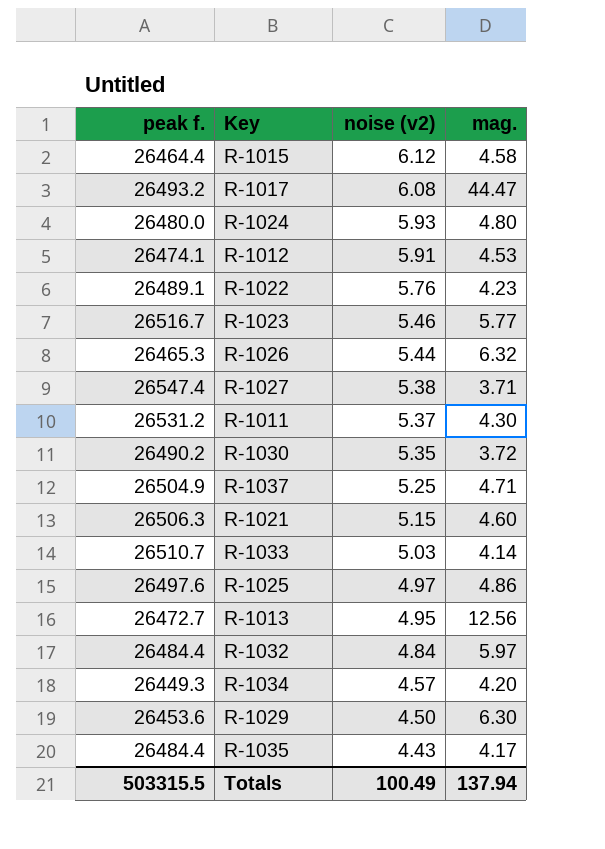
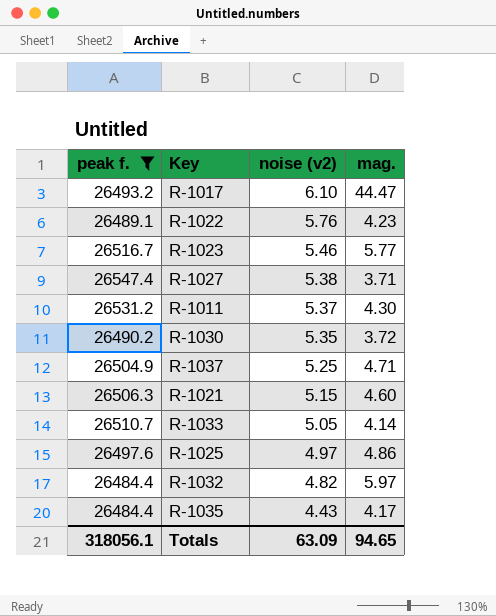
filter: none -> peak f. >= 26484.4
R-1017 | noise (v2): 6.08 -> 6.10
R-1033 | noise (v2): 5.03 -> 5.05
R-1032 | noise (v2): 4.84 -> 4.82
Totals | peak f.: 503315.5 -> 318056.1
Totals | noise (v2): 100.49 -> 63.09
Totals | mag.: 137.94 -> 94.65

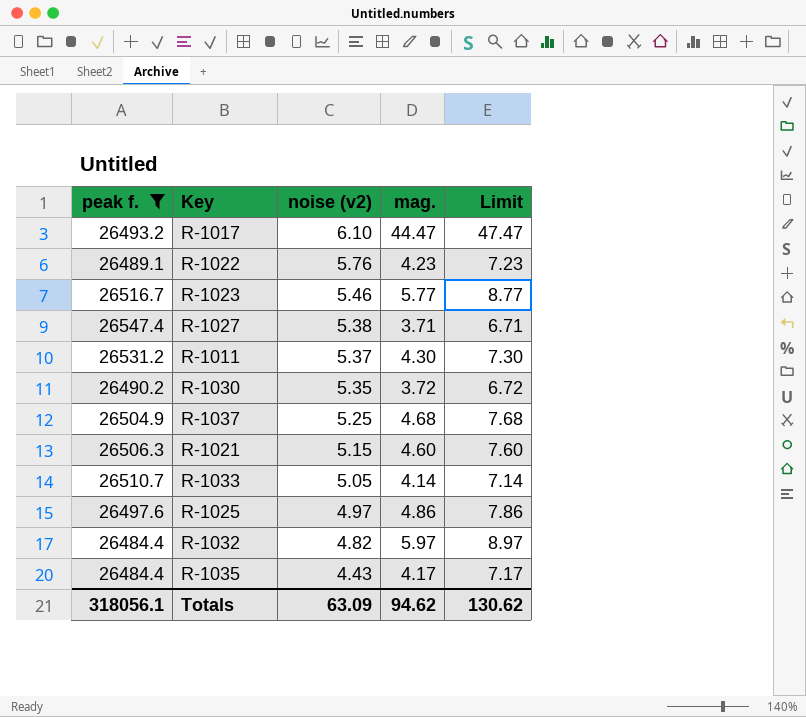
column Limit | formula: none -> [mag.] + 3
R-1037 | mag.: 4.71 -> 4.68
Totals | mag.: 94.65 -> 94.62

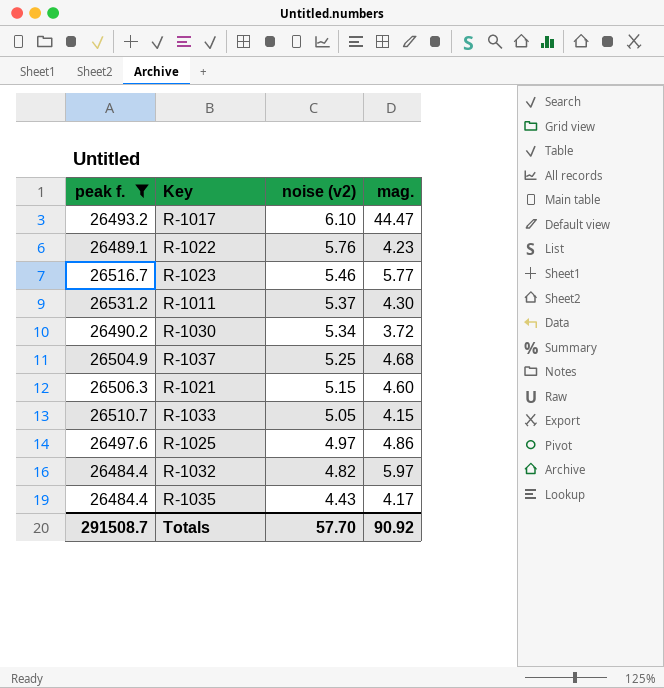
column Limit | formula: [mag.] + 3 -> none
row R-1027: 26547.4 | 5.38 | 3.71 | 6.71 -> none
R-1030 | noise (v2): 5.35 -> 5.34
R-1033 | mag.: 4.14 -> 4.15
Totals | peak f.: 318056.1 -> 291508.7
Totals | noise (v2): 63.09 -> 57.70
Totals | mag.: 94.62 -> 90.92

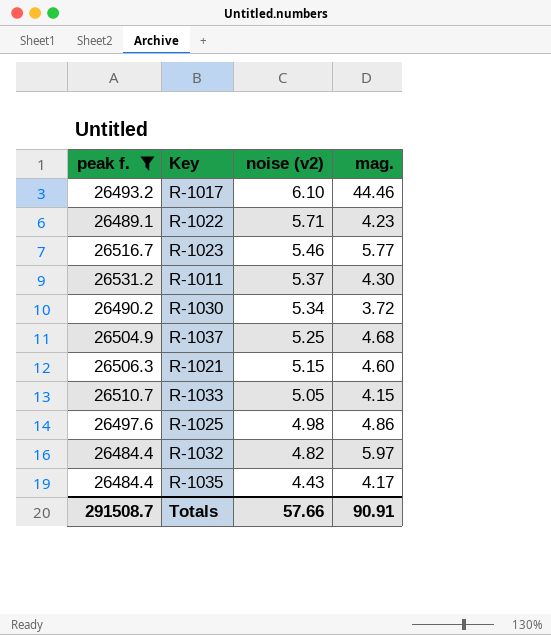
R-1017 | mag.: 44.47 -> 44.46
R-1022 | noise (v2): 5.76 -> 5.71
R-1025 | noise (v2): 4.97 -> 4.98
Totals | noise (v2): 57.70 -> 57.66
Totals | mag.: 90.92 -> 90.91

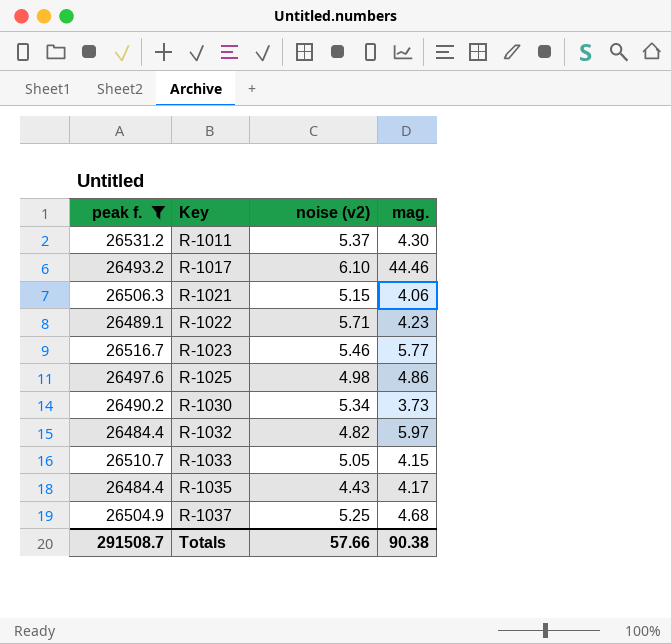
row order: noise (v2) descending -> Key ascending
R-1021 | mag.: 4.60 -> 4.06
R-1030 | mag.: 3.72 -> 3.73
Totals | mag.: 90.91 -> 90.38

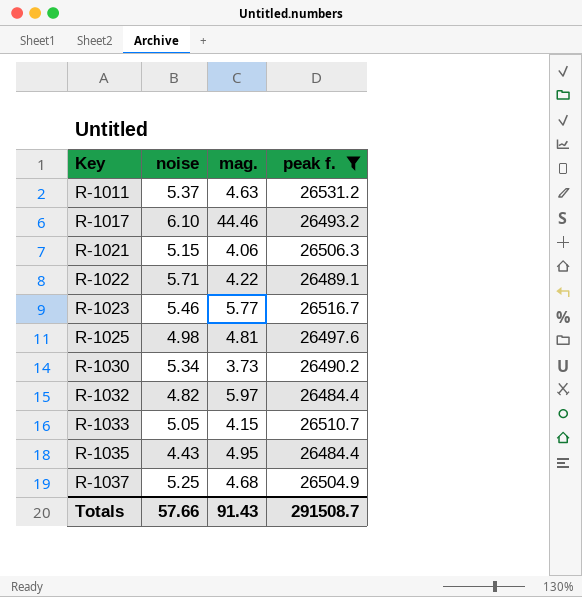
column name: noise (v2) -> noise
column peak f. | position: 1 -> 4
R-1011 | mag.: 4.30 -> 4.63
R-1022 | mag.: 4.23 -> 4.22
R-1025 | mag.: 4.86 -> 4.81
R-1035 | mag.: 4.17 -> 4.95
Totals | mag.: 90.38 -> 91.43

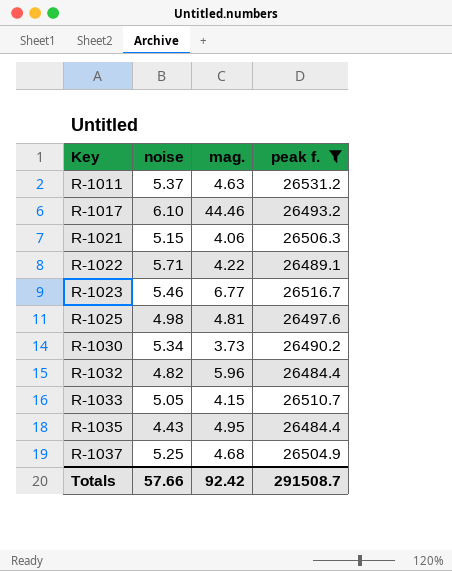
R-1023 | mag.: 5.77 -> 6.77
R-1032 | mag.: 5.97 -> 5.96
Totals | mag.: 91.43 -> 92.42

